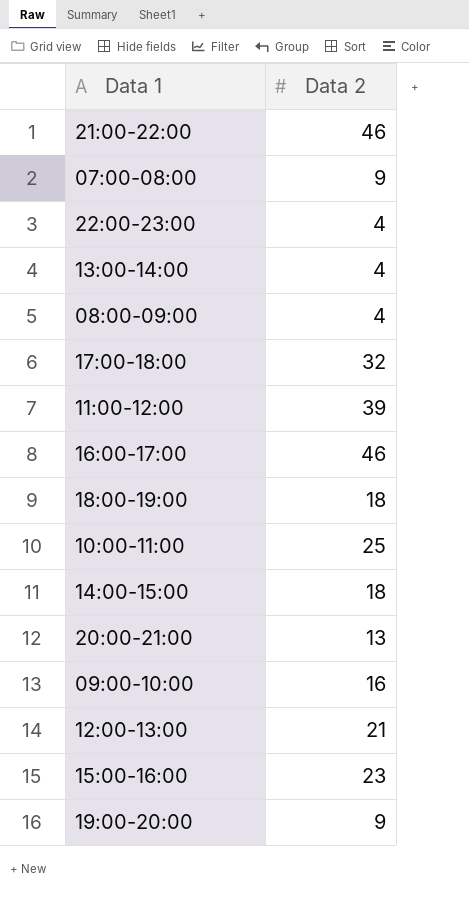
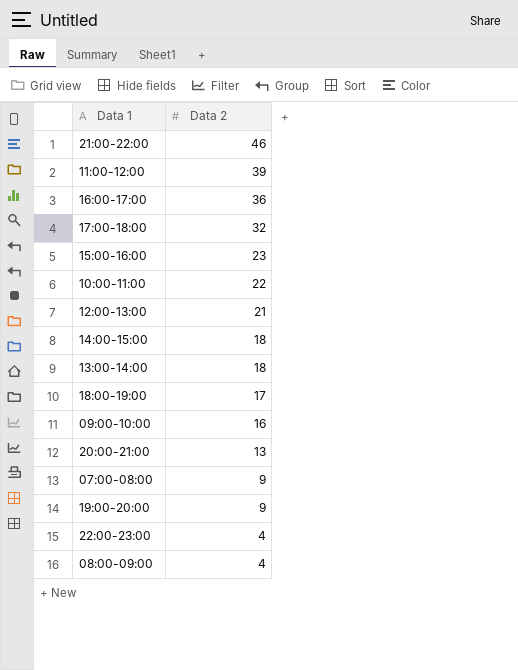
row order: none -> Data 2 descending
16:00-17:00 | Data 2: 46 -> 36
10:00-11:00 | Data 2: 25 -> 22
13:00-14:00 | Data 2: 4 -> 18
18:00-19:00 | Data 2: 18 -> 17

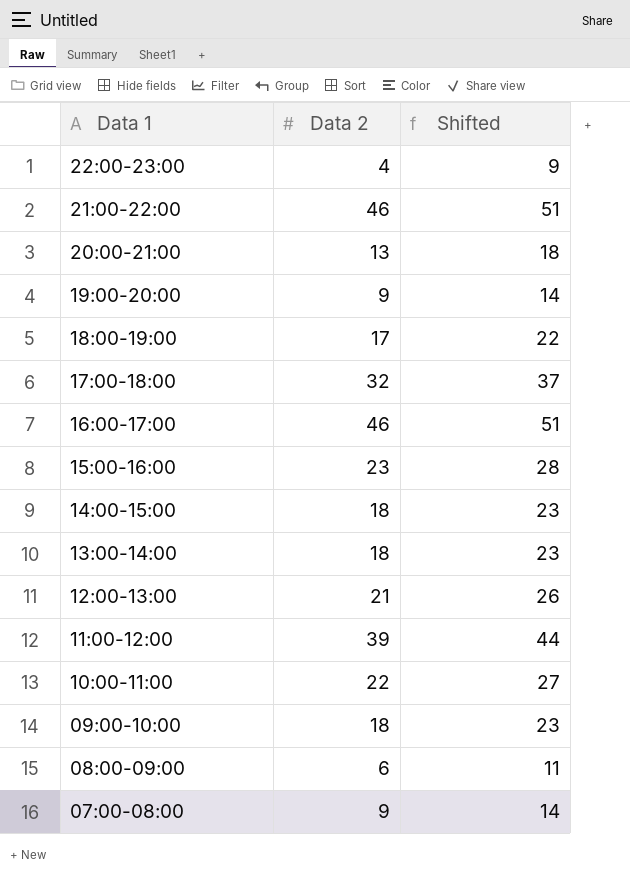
row order: Data 2 descending -> Data 1 descending
column Shifted | formula: none -> [Data 2] + 5
16:00-17:00 | Data 2: 36 -> 46
09:00-10:00 | Data 2: 16 -> 18
08:00-09:00 | Data 2: 4 -> 6

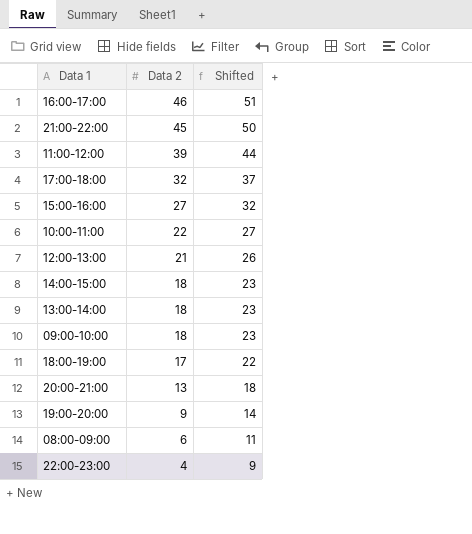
row order: Data 1 descending -> Data 2 descending
row 07:00-08:00: 9 | 14 -> none
21:00-22:00 | Data 2: 46 -> 45
21:00-22:00 | Shifted: 51 -> 50
15:00-16:00 | Data 2: 23 -> 27
15:00-16:00 | Shifted: 28 -> 32

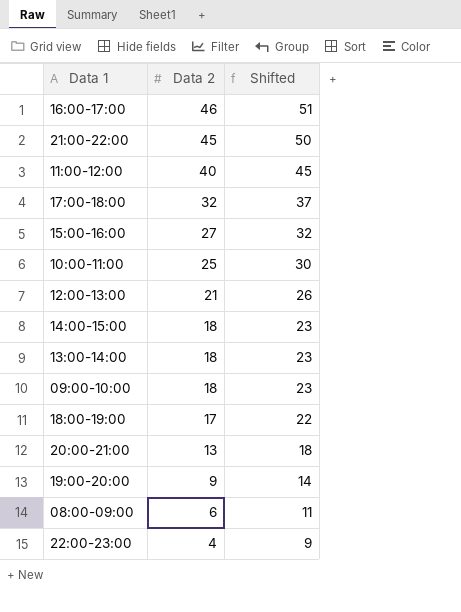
11:00-12:00 | Data 2: 39 -> 40
11:00-12:00 | Shifted: 44 -> 45
10:00-11:00 | Data 2: 22 -> 25
10:00-11:00 | Shifted: 27 -> 30

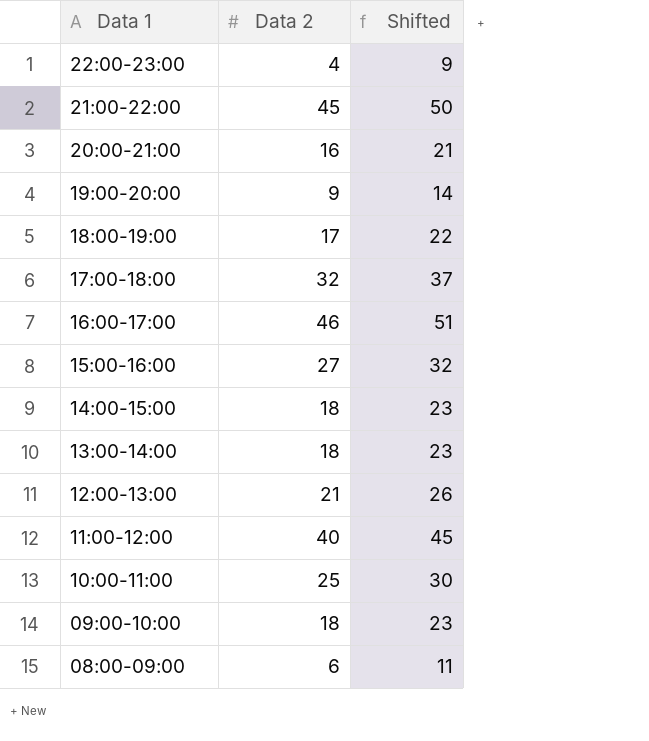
row order: Data 2 descending -> Data 1 descending
20:00-21:00 | Data 2: 13 -> 16
20:00-21:00 | Shifted: 18 -> 21

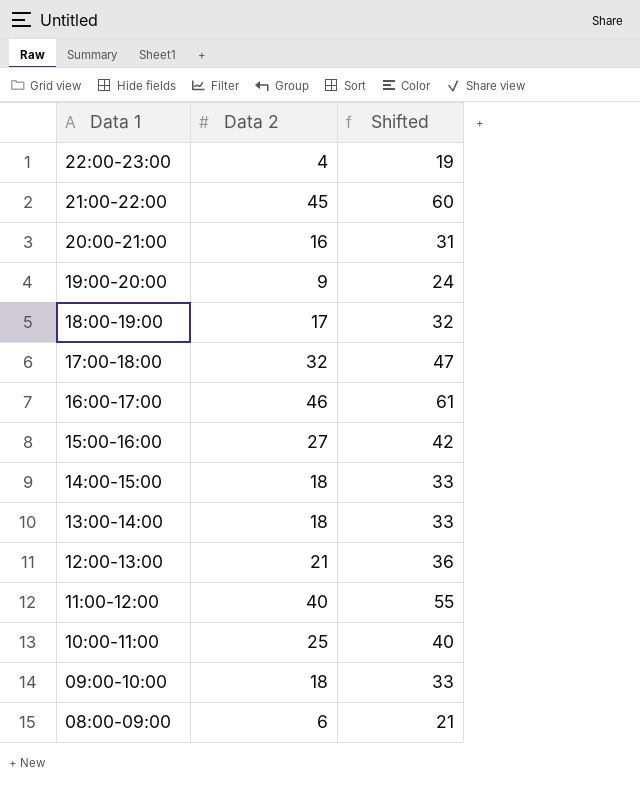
column Shifted | formula: [Data 2] + 5 -> [Data 2] + 15

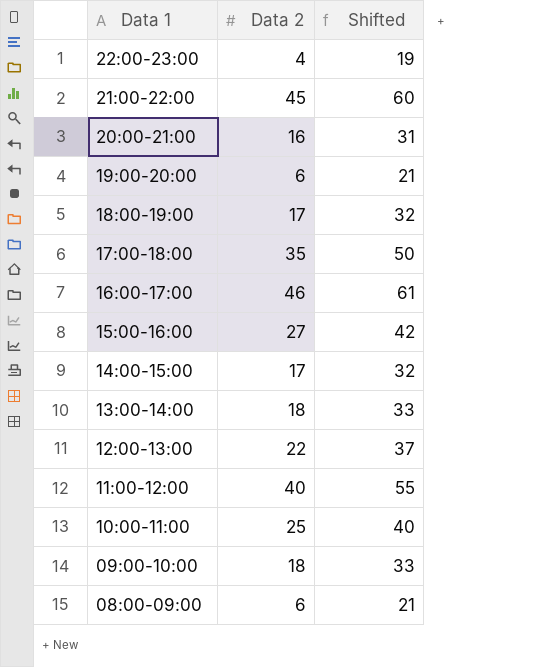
19:00-20:00 | Data 2: 9 -> 6
19:00-20:00 | Shifted: 24 -> 21
17:00-18:00 | Data 2: 32 -> 35
17:00-18:00 | Shifted: 47 -> 50
14:00-15:00 | Data 2: 18 -> 17
14:00-15:00 | Shifted: 33 -> 32
12:00-13:00 | Data 2: 21 -> 22
12:00-13:00 | Shifted: 36 -> 37

